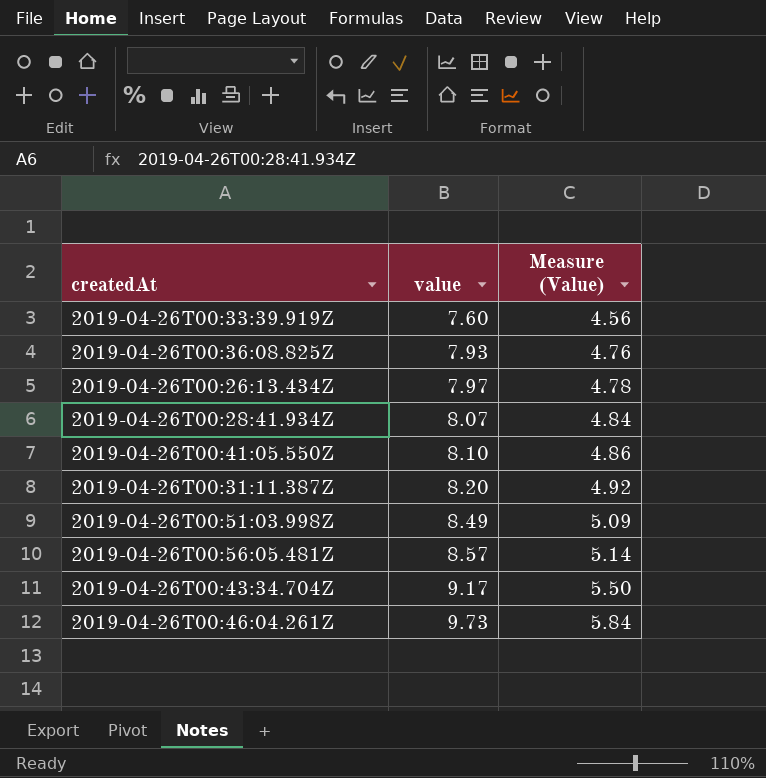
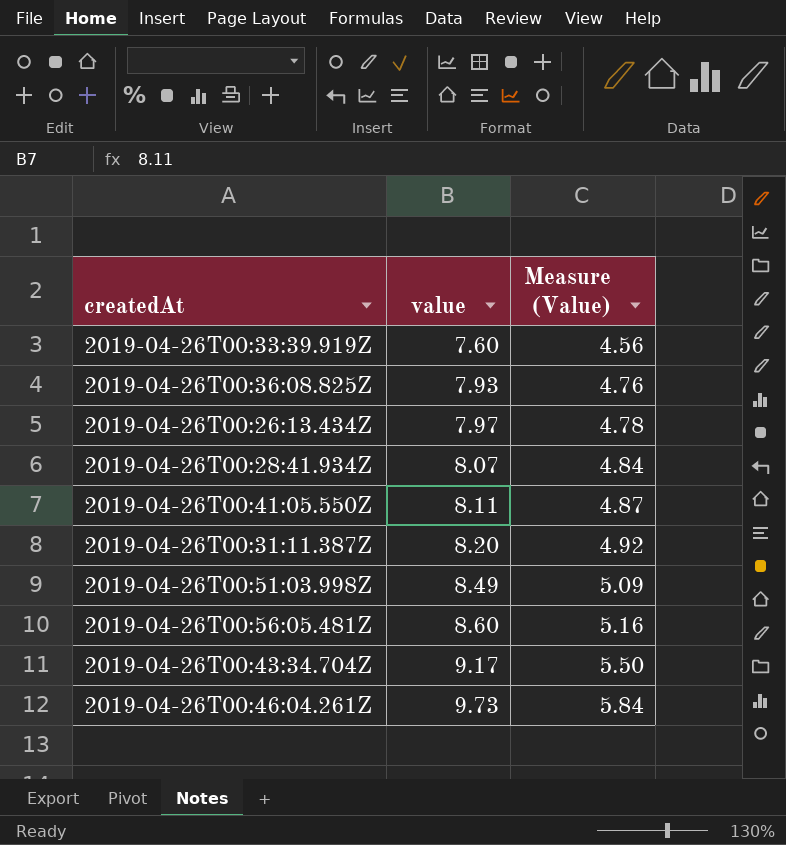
2019-04-26T00:41:05.550Z | value: 8.10 -> 8.11
2019-04-26T00:41:05.550Z | Measure (Value): 4.86 -> 4.87
2019-04-26T00:56:05.481Z | value: 8.57 -> 8.60
2019-04-26T00:56:05.481Z | Measure (Value): 5.14 -> 5.16

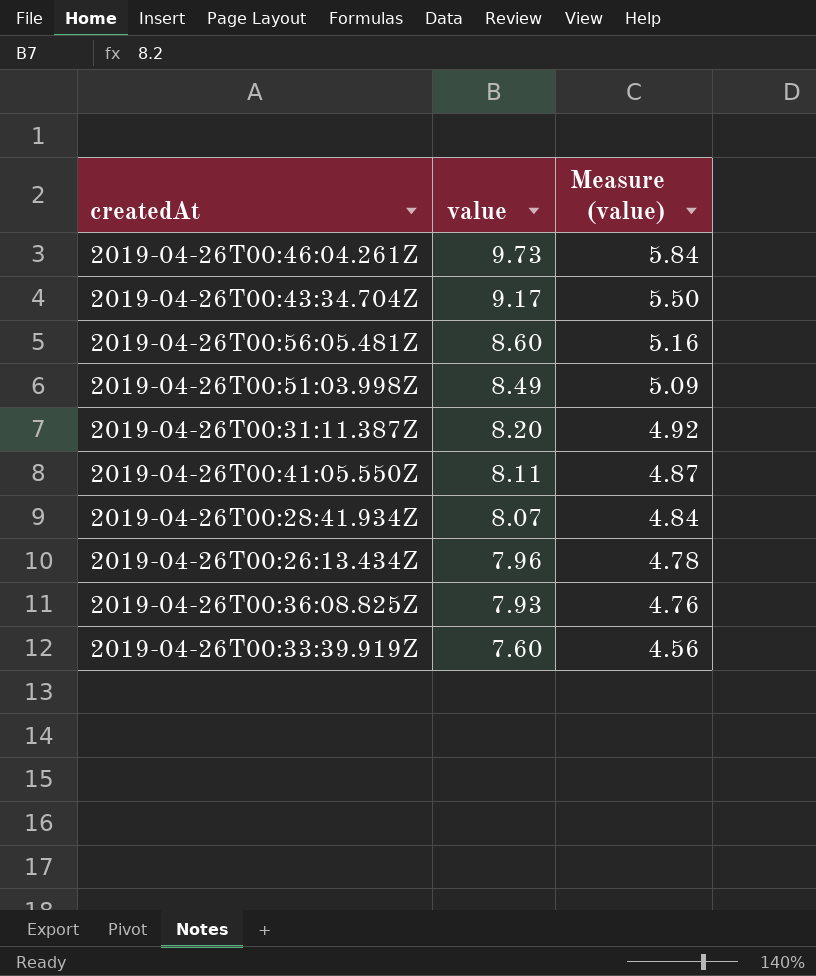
row order: value ascending -> value descending
column name: Measure (Value) -> Measure (value)
2019-04-26T00:26:13.434Z | value: 7.97 -> 7.96

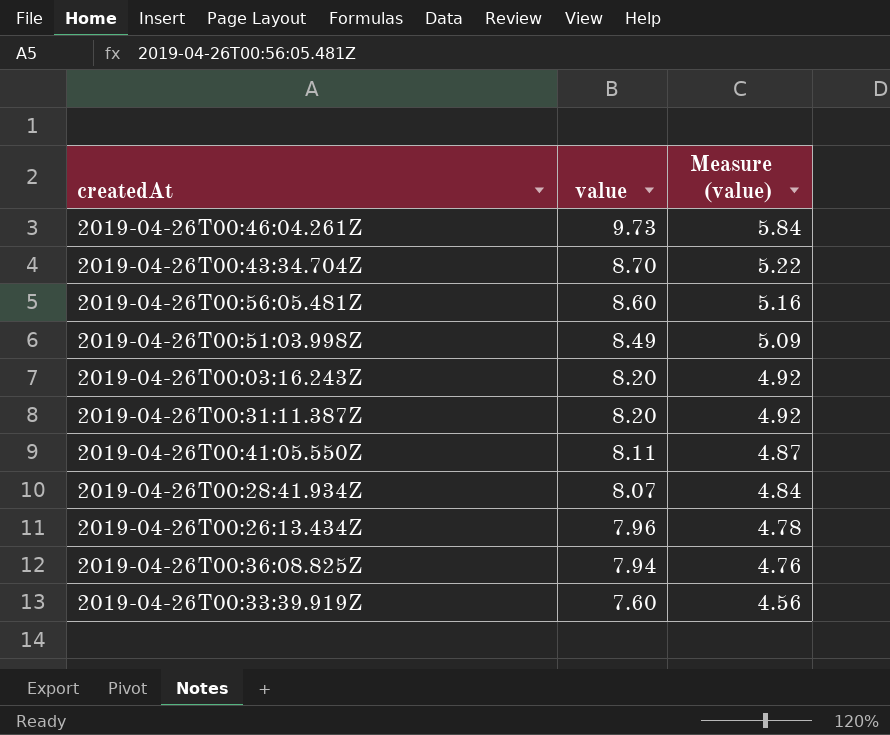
2019-04-26T00:43:34.704Z | value: 9.17 -> 8.70
2019-04-26T00:43:34.704Z | Measure (value): 5.50 -> 5.22
row 2019-04-26T00:03:16.243Z: none -> 8.20 | 4.92
2019-04-26T00:36:08.825Z | value: 7.93 -> 7.94

